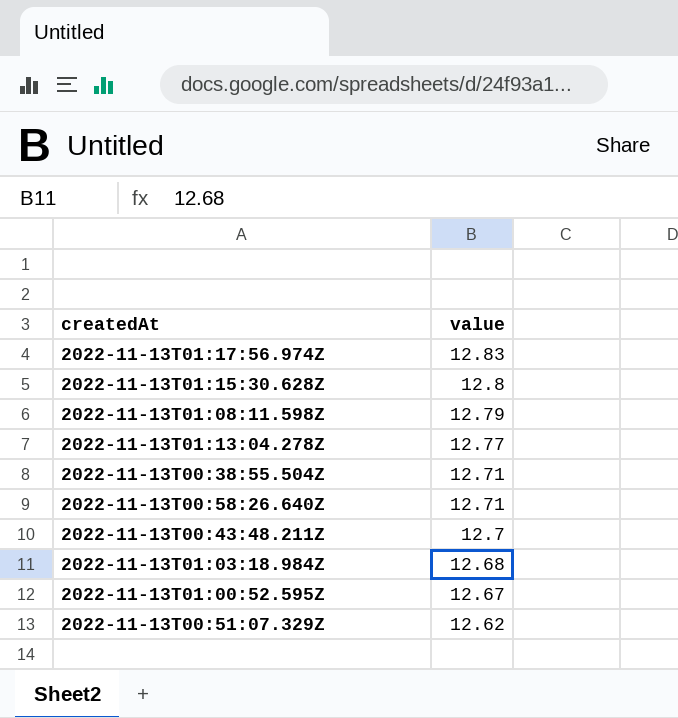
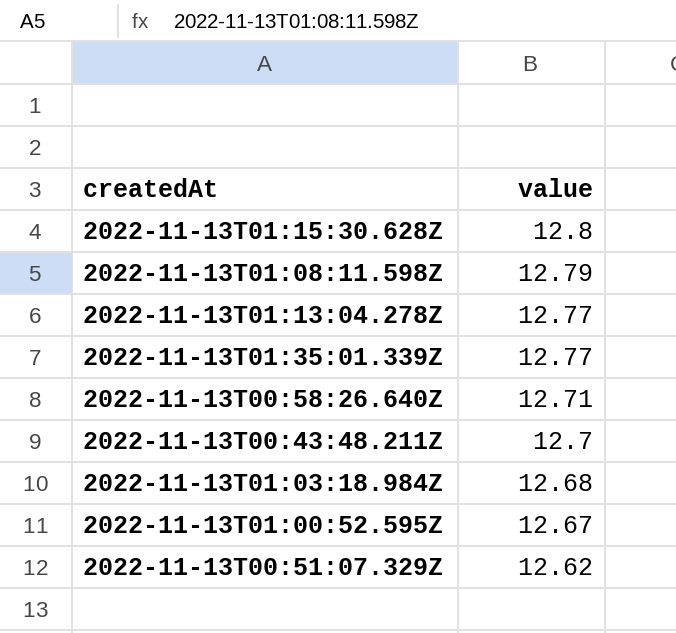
row 2022-11-13T01:17:56.974Z: 12.83 -> none
row 2022-11-13T00:38:55.504Z: 12.71 -> none
row 2022-11-13T01:35:01.339Z: none -> 12.77

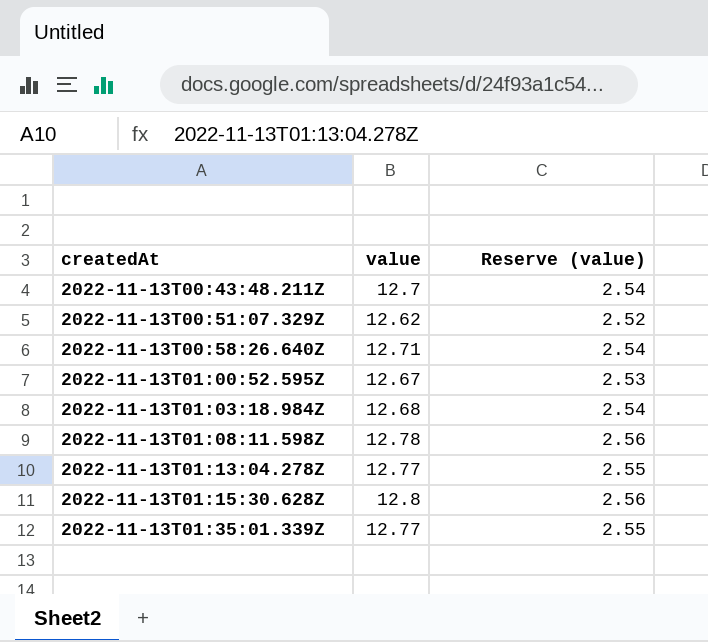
row order: value descending -> createdAt ascending
column Reserve (value) | formula: none -> [value] * 0.2
2022-11-13T01:08:11.598Z | value: 12.79 -> 12.78

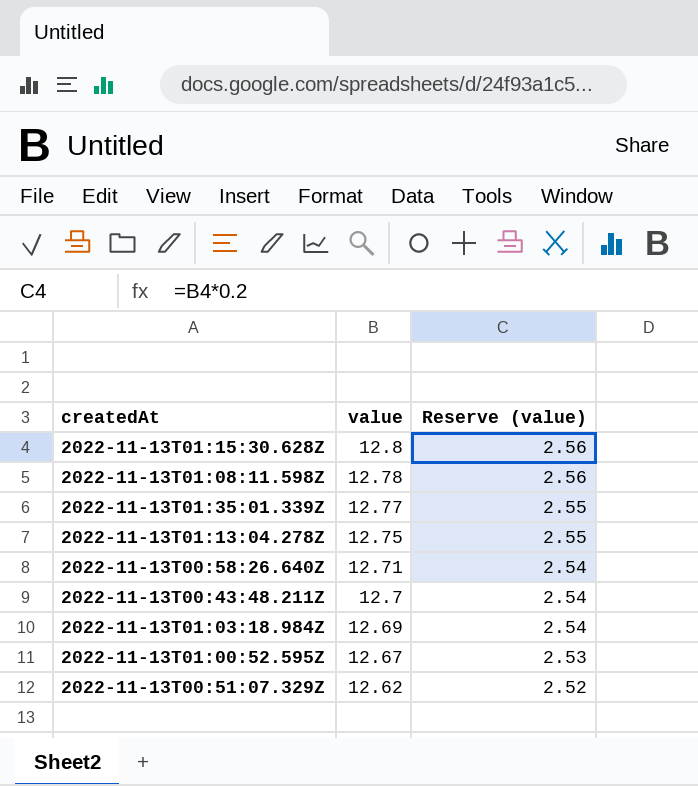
row order: createdAt ascending -> value descending
2022-11-13T01:13:04.278Z | value: 12.77 -> 12.75
2022-11-13T01:03:18.984Z | value: 12.68 -> 12.69

